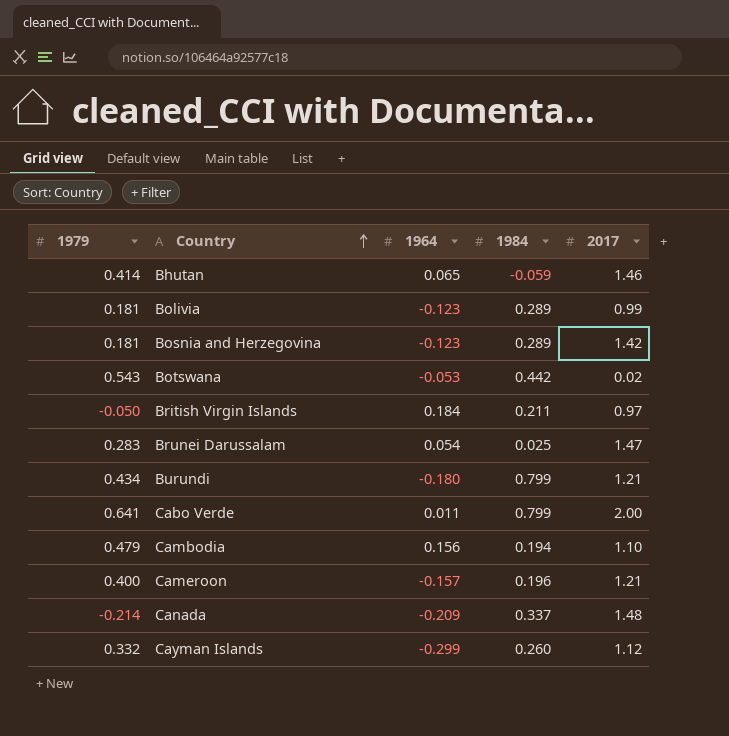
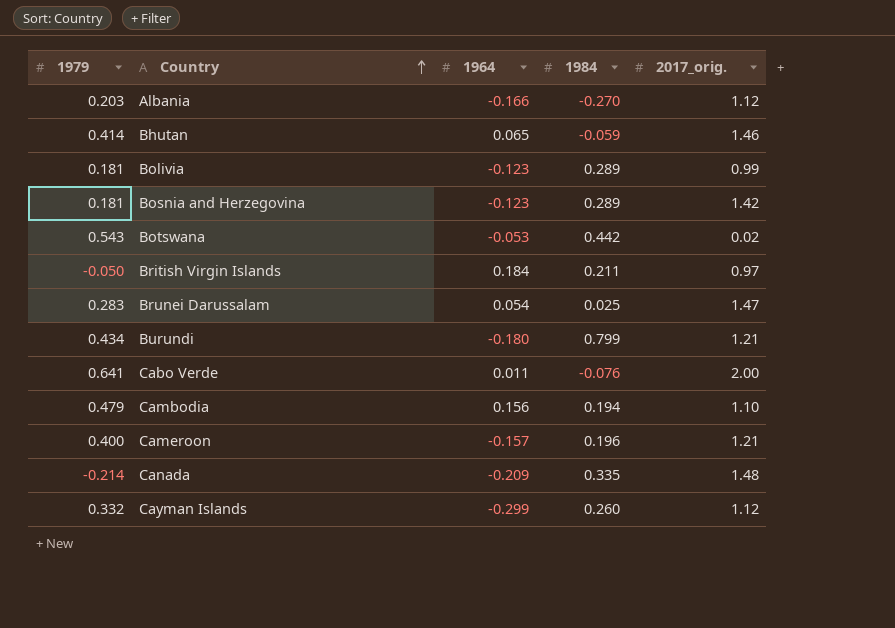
column name: 2017 -> 2017_orig.
row Albania: none -> 0.203 | -0.166 | -0.270 | 1.12
Cabo Verde | 1984: 0.799 -> -0.076
Canada | 1984: 0.337 -> 0.335

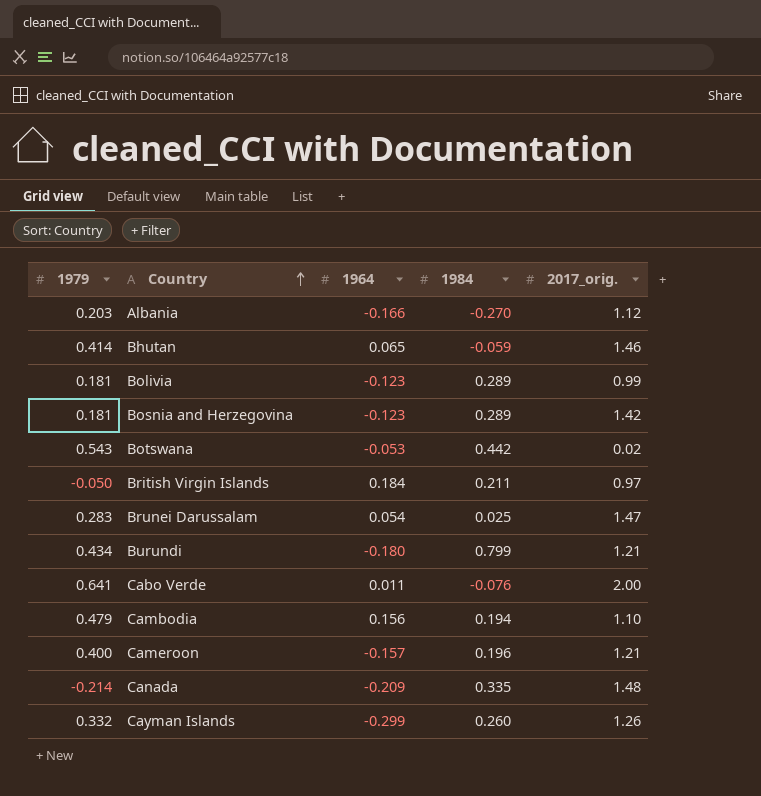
Cayman Islands | 2017_orig.: 1.12 -> 1.26

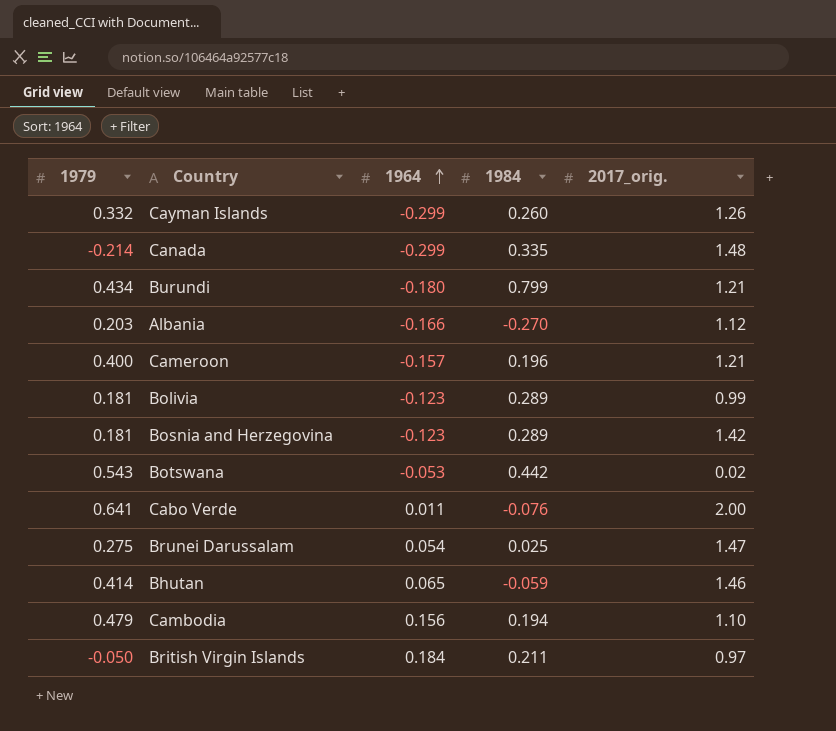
row order: Country ascending -> 1964 ascending
Canada | 1964: -0.209 -> -0.299
Brunei Darussalam | 1979: 0.283 -> 0.275

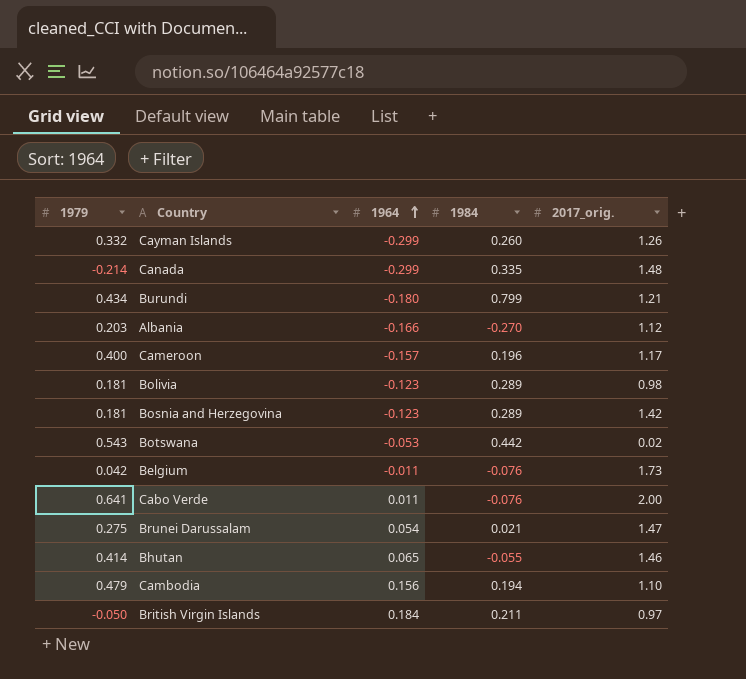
Cameroon | 2017_orig.: 1.21 -> 1.17
Bolivia | 2017_orig.: 0.99 -> 0.98
row Belgium: none -> 0.042 | -0.011 | -0.076 | 1.73
Brunei Darussalam | 1984: 0.025 -> 0.021
Bhutan | 1984: -0.059 -> -0.055

